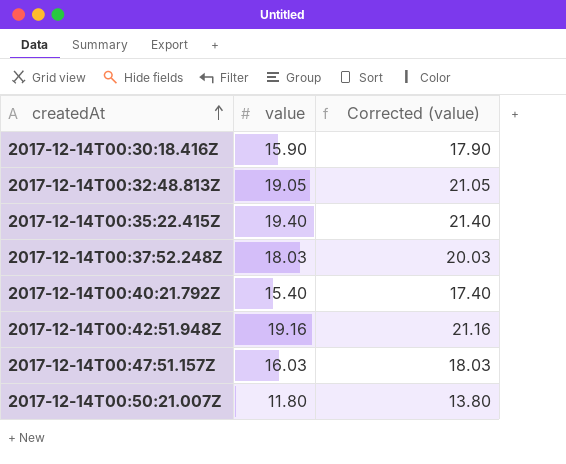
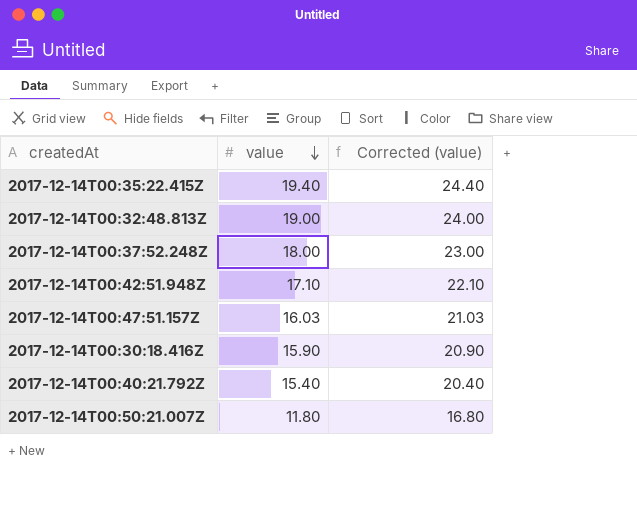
row order: createdAt ascending -> value descending
column Corrected (value) | formula: [value] + 2 -> [value] + 5
2017-12-14T00:32:48.813Z | value: 19.05 -> 19.00
2017-12-14T00:37:52.248Z | value: 18.03 -> 18.00
2017-12-14T00:42:51.948Z | value: 19.16 -> 17.10

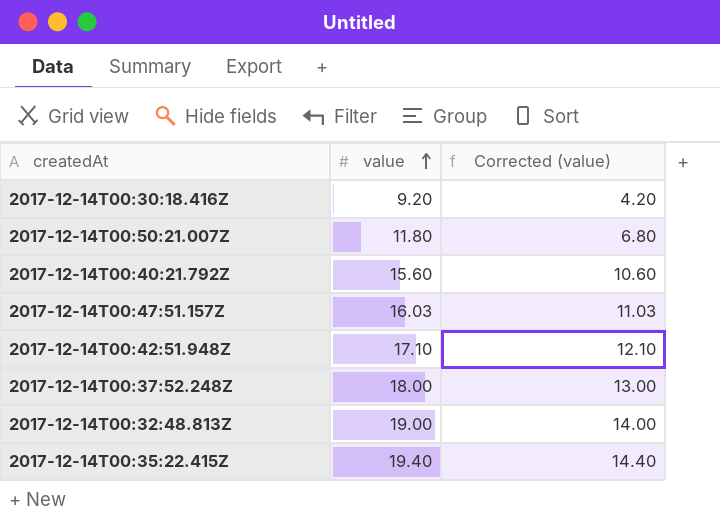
row order: value descending -> value ascending
column Corrected (value) | formula: [value] + 5 -> [value] - 5
2017-12-14T00:30:18.416Z | value: 15.90 -> 9.20
2017-12-14T00:40:21.792Z | value: 15.40 -> 15.60

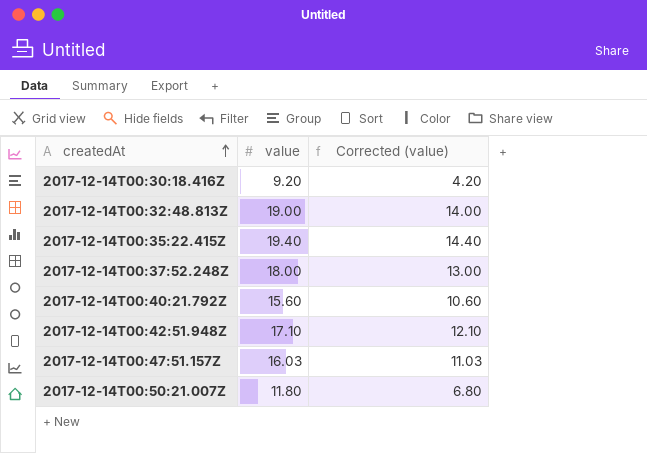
row order: value ascending -> createdAt ascending

